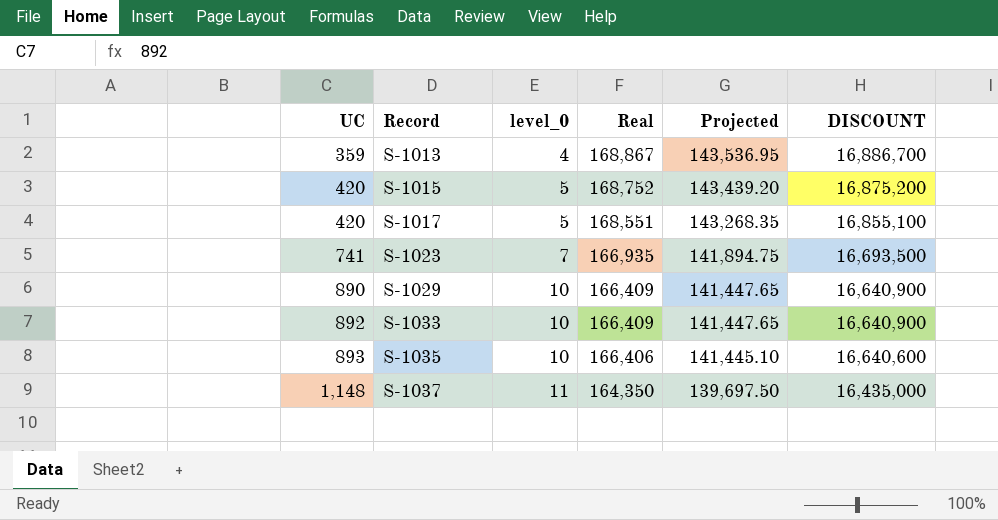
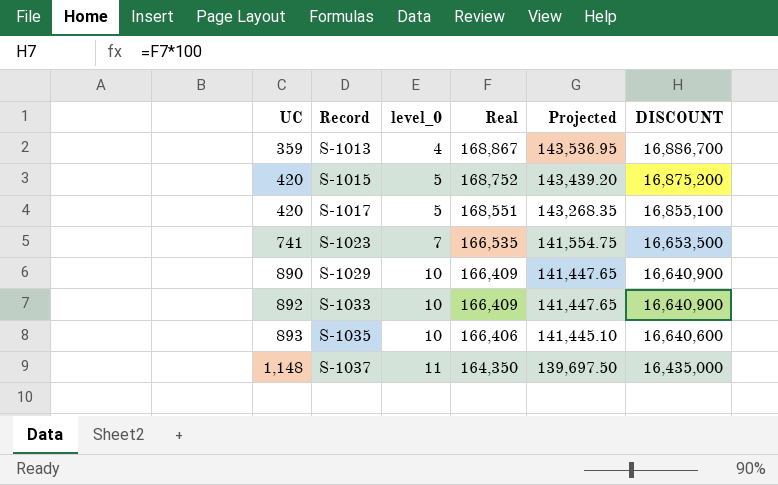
S-1023 | Real: 166,935 -> 166,535
S-1023 | Projected: 141,894.75 -> 141,554.75
S-1023 | DISCOUNT: 16,693,500 -> 16,653,500

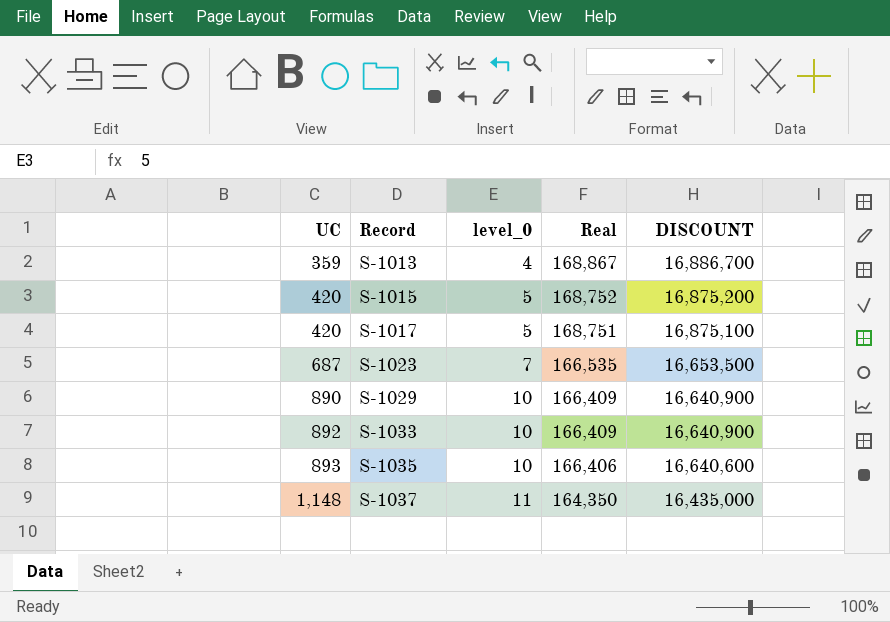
column Projected | formula: [Real] * 0.85 -> none
S-1017 | Real: 168,551 -> 168,751
S-1017 | DISCOUNT: 16,855,100 -> 16,875,100
S-1023 | UC: 741 -> 687

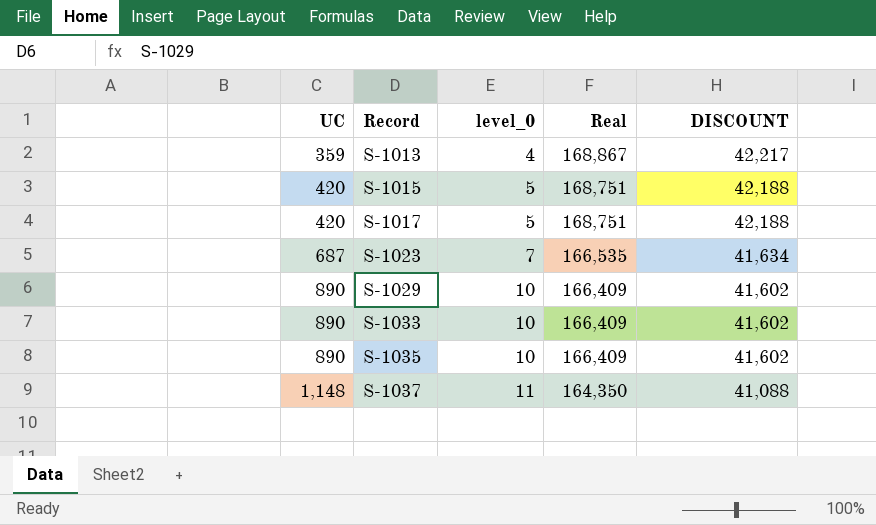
column DISCOUNT | formula: [Real] * 100 -> [Real] * 0.25
S-1015 | Real: 168,752 -> 168,751
S-1033 | UC: 892 -> 890
S-1035 | UC: 893 -> 890
S-1035 | Real: 166,406 -> 166,409

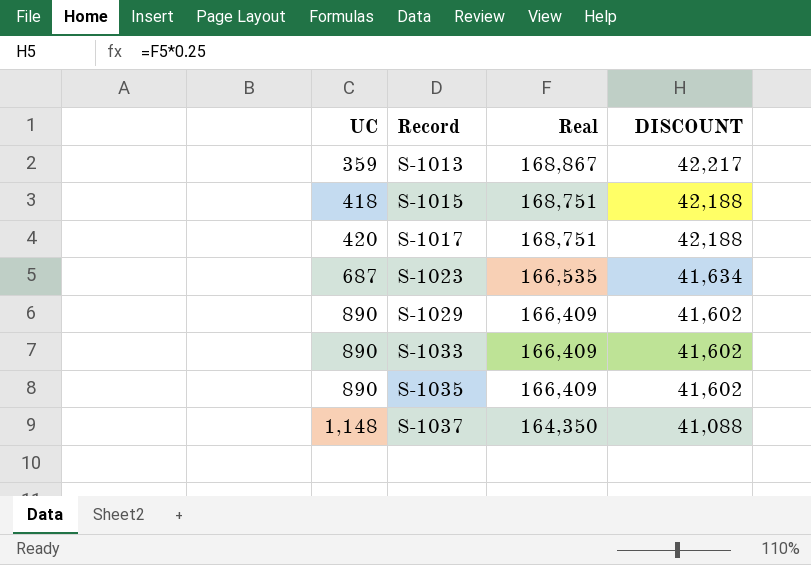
column level_0 | position: 3 -> none
S-1015 | UC: 420 -> 418

